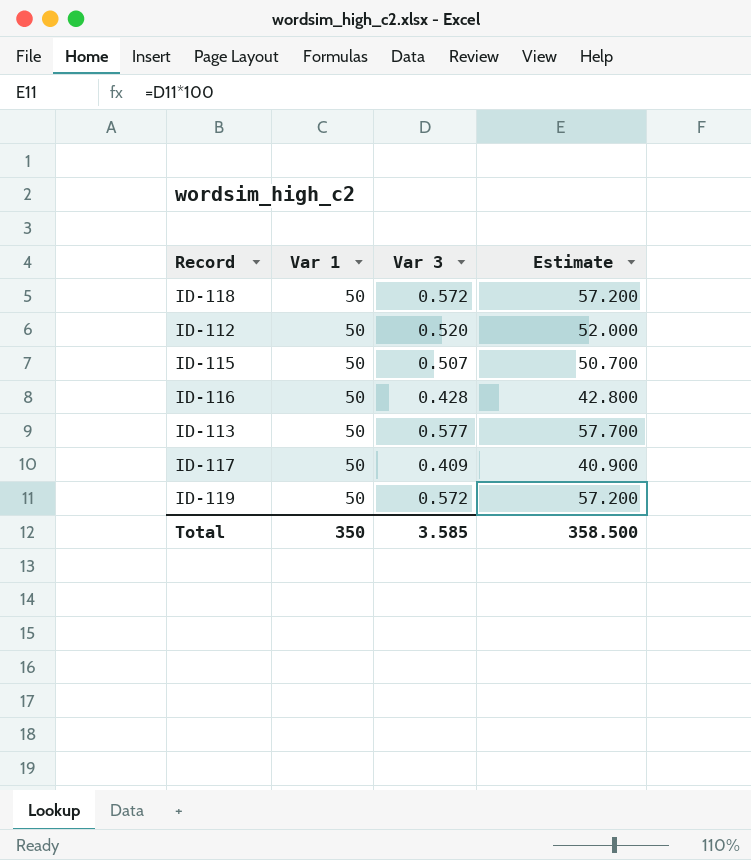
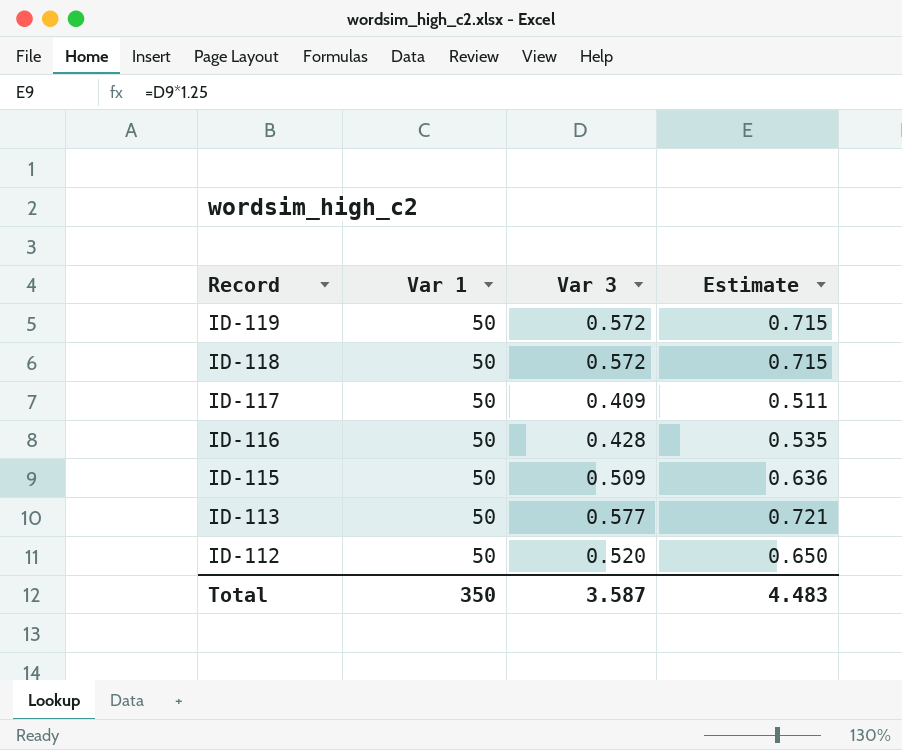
row order: none -> Record descending
column Estimate | formula: [Var 3] * 100 -> [Var 3] * 1.25
ID-115 | Var 3: 0.507 -> 0.509
Total | Var 3: 3.585 -> 3.587
Total | Estimate: 358.500 -> 4.483

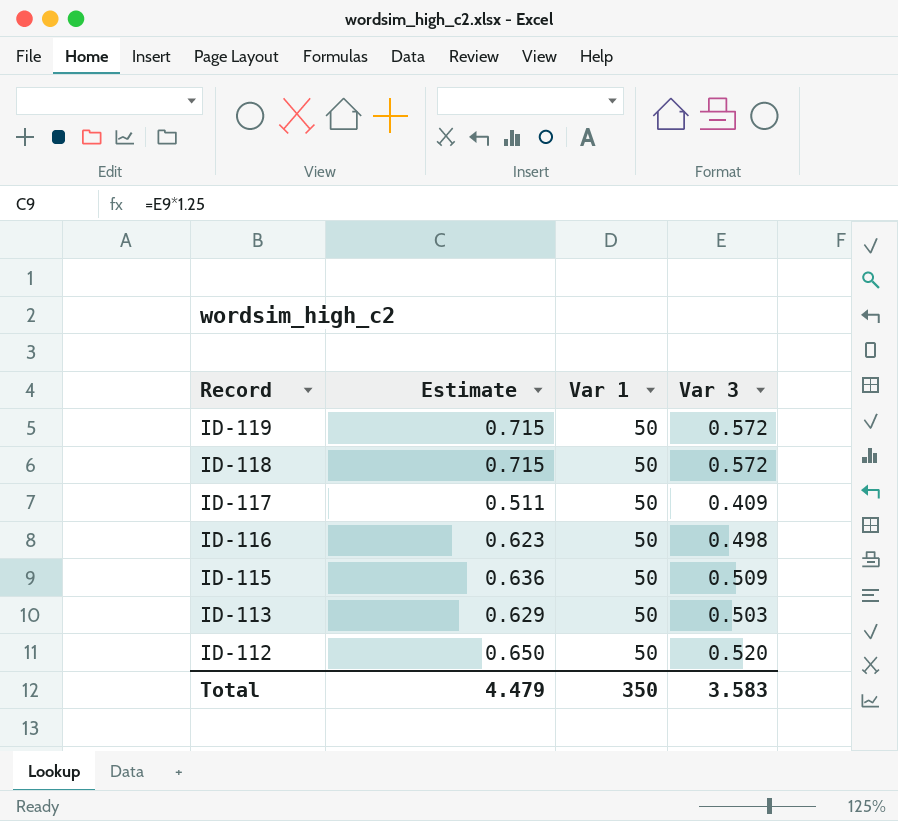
column Estimate | position: 4 -> 2
ID-116 | Estimate: 0.535 -> 0.623
ID-116 | Var 3: 0.428 -> 0.498
ID-113 | Estimate: 0.721 -> 0.629
ID-113 | Var 3: 0.577 -> 0.503
Total | Estimate: 4.483 -> 4.479
Total | Var 3: 3.587 -> 3.583

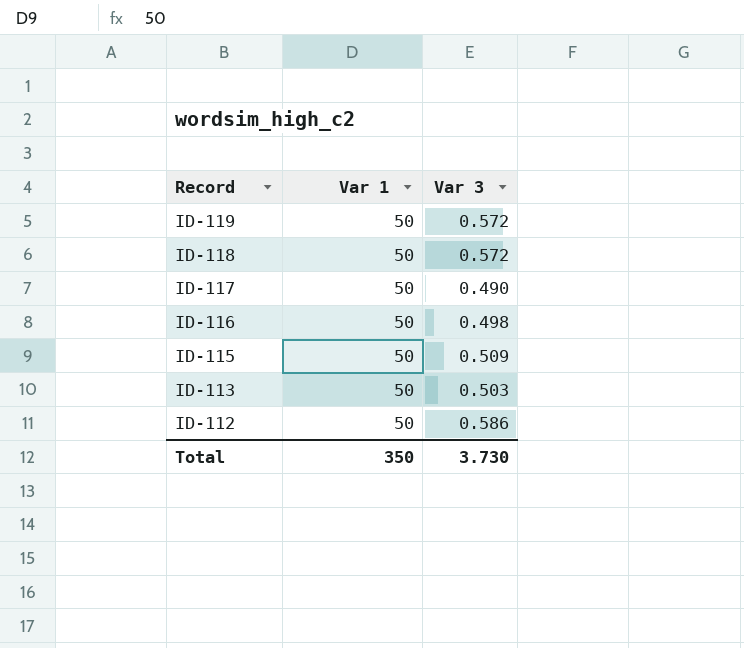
column Estimate | formula: [Var 3] * 1.25 -> none
ID-117 | Var 3: 0.409 -> 0.490
ID-112 | Var 3: 0.520 -> 0.586
Total | Var 3: 3.583 -> 3.730

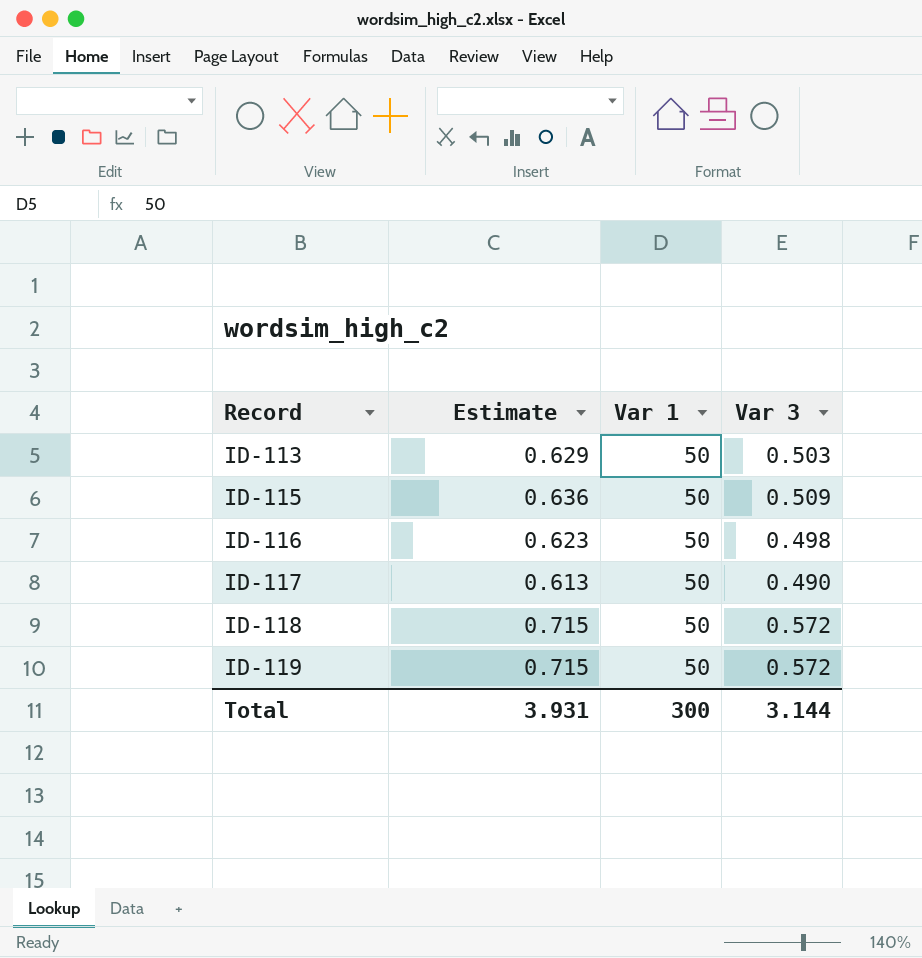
row order: Record descending -> Record ascending
column Estimate | formula: none -> [Var 3] * 1.25
row ID-112: 50 | 0.586 -> none
Total | Var 1: 350 -> 300
Total | Var 3: 3.730 -> 3.144

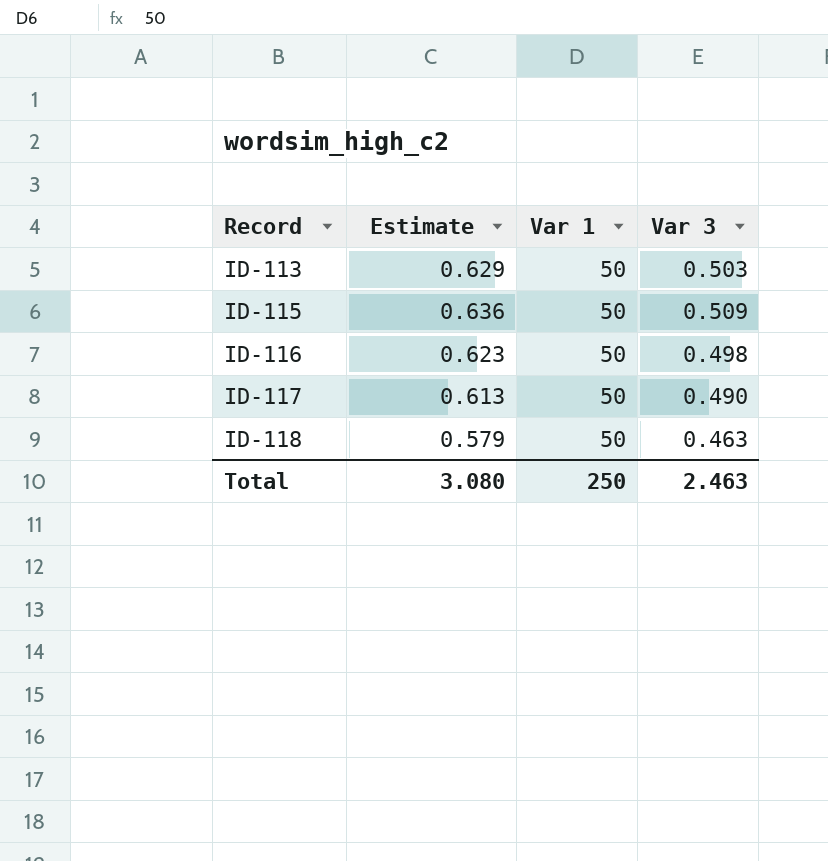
row ID-119: 0.715 | 50 | 0.572 -> none
ID-118 | Estimate: 0.715 -> 0.579
ID-118 | Var 3: 0.572 -> 0.463
Total | Estimate: 3.931 -> 3.080
Total | Var 1: 300 -> 250
Total | Var 3: 3.144 -> 2.463

